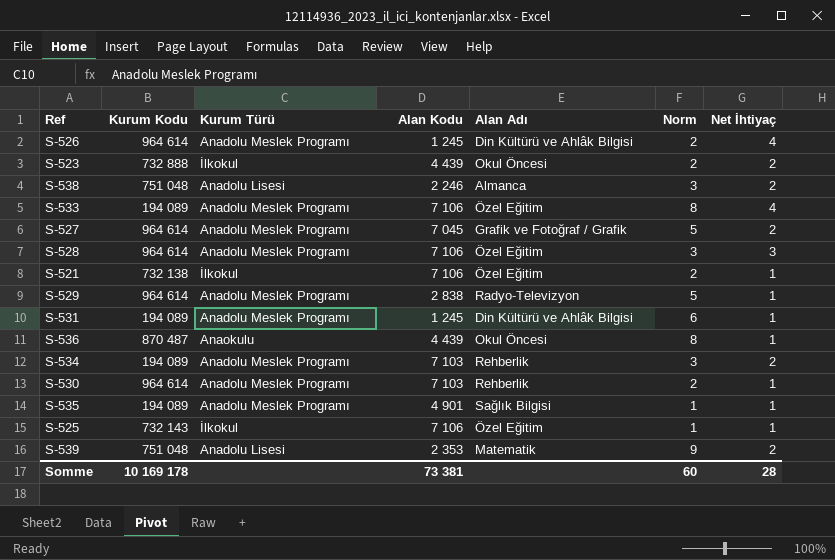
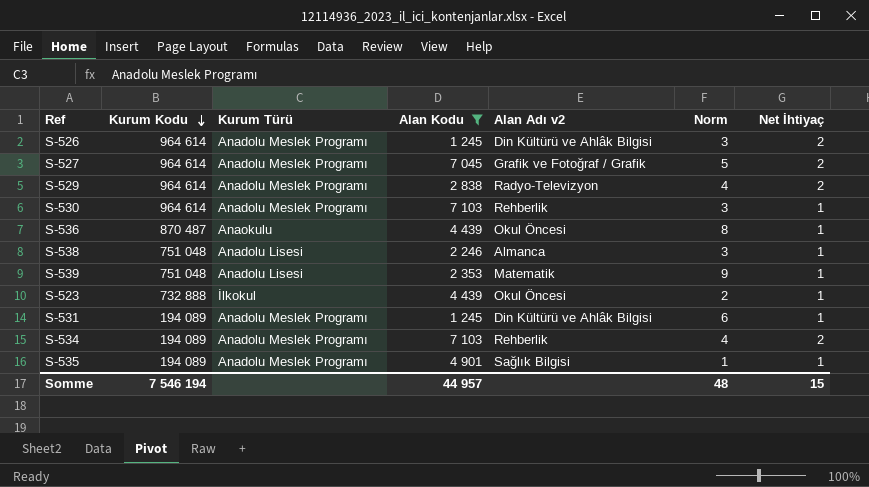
filter: none -> Alan Kodu != 7 106
row order: none -> Kurum Kodu descending
column name: Alan Adı -> Alan Adı v2
S-526 | Norm: 2 -> 3
S-526 | Net İhtiyaç: 4 -> 2
S-529 | Norm: 5 -> 4
S-529 | Net İhtiyaç: 1 -> 2
S-530 | Norm: 2 -> 3
S-538 | Net İhtiyaç: 2 -> 1
S-539 | Net İhtiyaç: 2 -> 1
S-523 | Net İhtiyaç: 2 -> 1
S-534 | Norm: 3 -> 4
Somme | Kurum Kodu: 10 169 178 -> 7 546 194
Somme | Alan Kodu: 73 381 -> 44 957
Somme | Norm: 60 -> 48
Somme | Net İhtiyaç: 28 -> 15

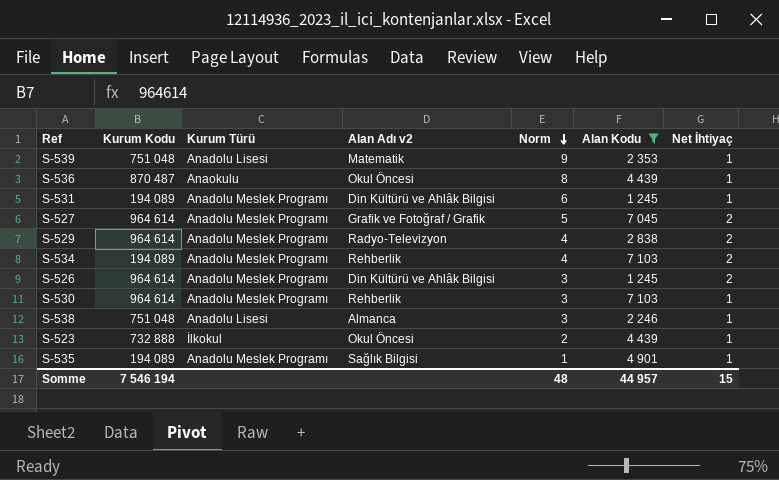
row order: Kurum Kodu descending -> Norm descending
column Alan Kodu | position: 4 -> 6

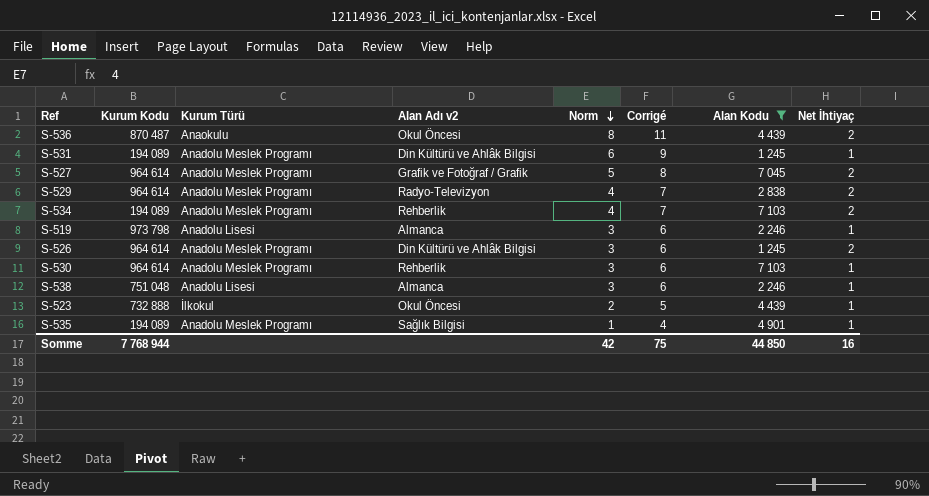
column Corrigé | formula: none -> [Norm] + 3
row S-539: 751 048 | Anadolu Lisesi | Matematik | 9 | 2 353 | 1 -> none
S-536 | Net İhtiyaç: 1 -> 2
row S-519: none -> 973 798 | Anadolu Lisesi | Almanca | 3 | 6 | 2 246 | 1
Somme | Kurum Kodu: 7 546 194 -> 7 768 944
Somme | Norm: 48 -> 42
Somme | Alan Kodu: 44 957 -> 44 850
Somme | Net İhtiyaç: 15 -> 16

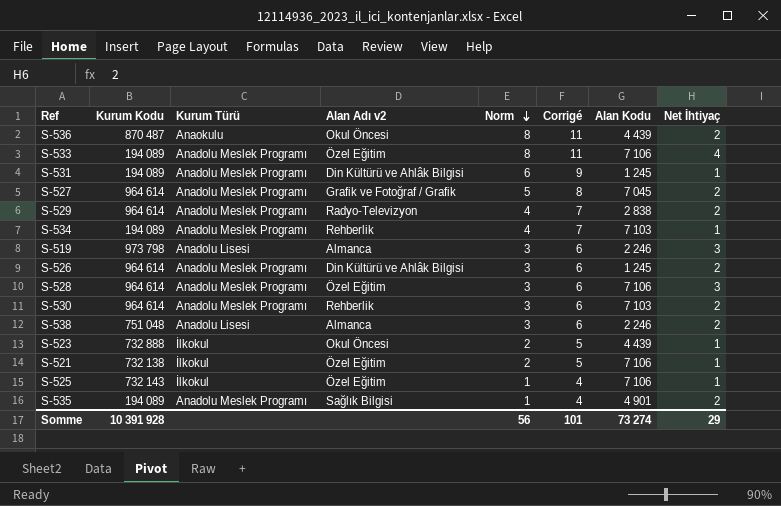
filter: Alan Kodu != 7 106 -> none
S-534 | Net İhtiyaç: 2 -> 1
S-519 | Net İhtiyaç: 1 -> 3
S-530 | Net İhtiyaç: 1 -> 2
S-538 | Net İhtiyaç: 1 -> 2
S-535 | Net İhtiyaç: 1 -> 2
Somme | Kurum Kodu: 7 768 944 -> 10 391 928
Somme | Norm: 42 -> 56
Somme | Corrigé: 75 -> 101
Somme | Alan Kodu: 44 850 -> 73 274
Somme | Net İhtiyaç: 16 -> 29

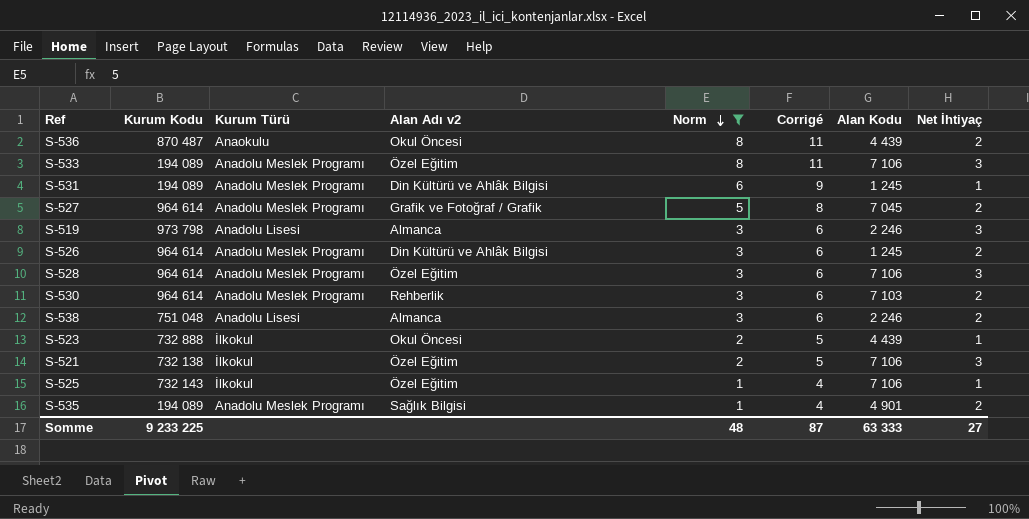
filter: none -> Norm != 4
S-533 | Net İhtiyaç: 4 -> 3
S-521 | Net İhtiyaç: 1 -> 3
Somme | Kurum Kodu: 10 391 928 -> 9 233 225
Somme | Norm: 56 -> 48
Somme | Corrigé: 101 -> 87
Somme | Alan Kodu: 73 274 -> 63 333
Somme | Net İhtiyaç: 29 -> 27

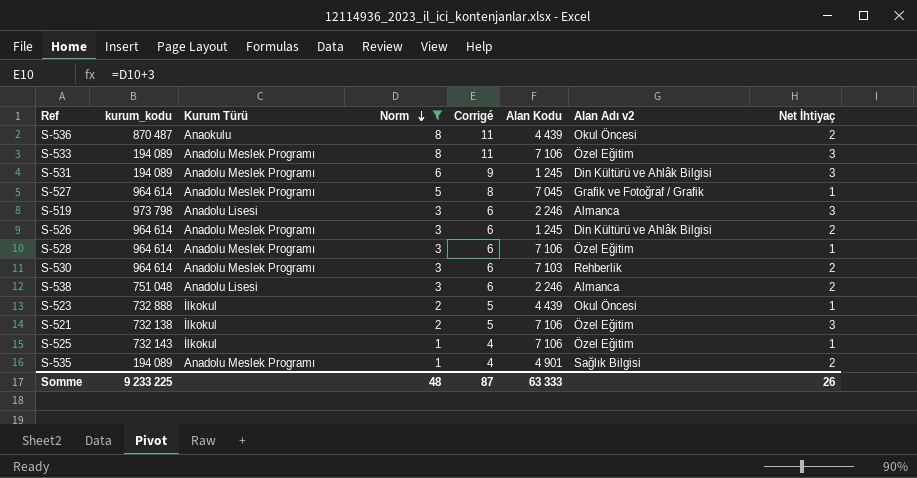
column name: Kurum Kodu -> kurum_kodu
column Alan Adı v2 | position: 4 -> 7
S-531 | Net İhtiyaç: 1 -> 3
S-527 | Net İhtiyaç: 2 -> 1
S-528 | Net İhtiyaç: 3 -> 1
Somme | Net İhtiyaç: 27 -> 26

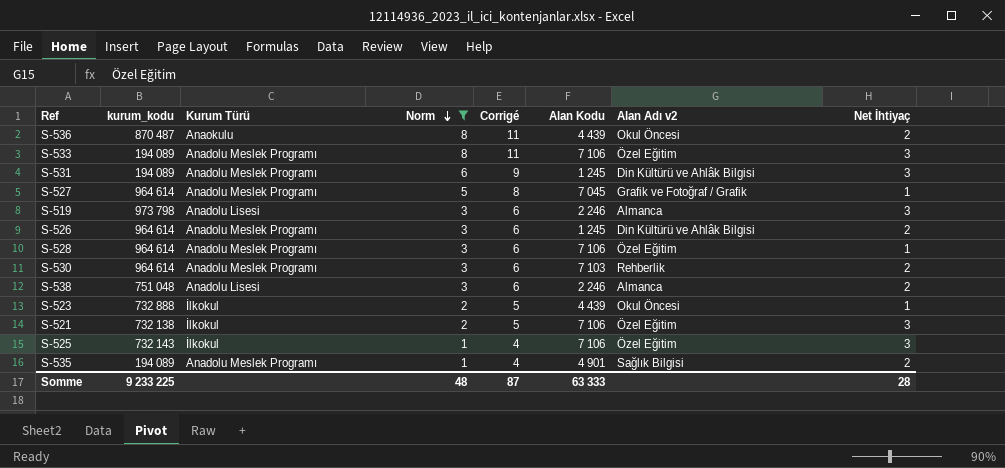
S-525 | Net İhtiyaç: 1 -> 3
Somme | Net İhtiyaç: 26 -> 28

